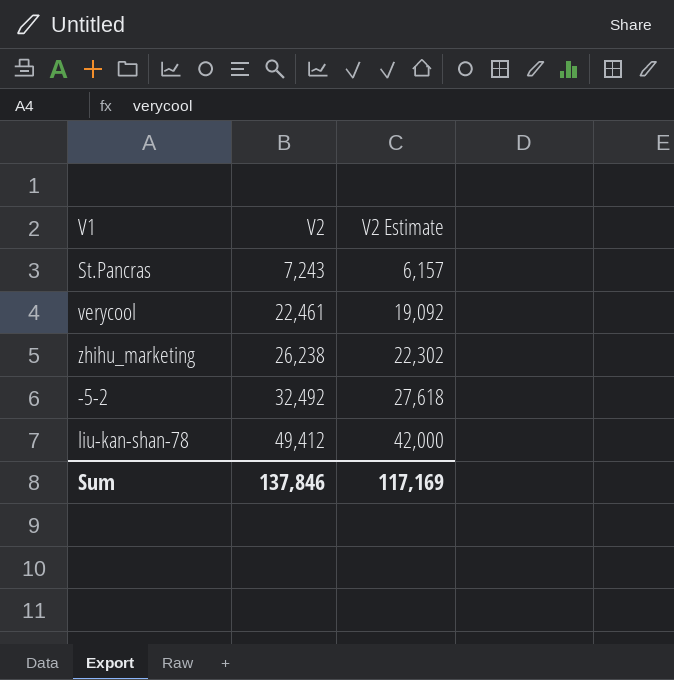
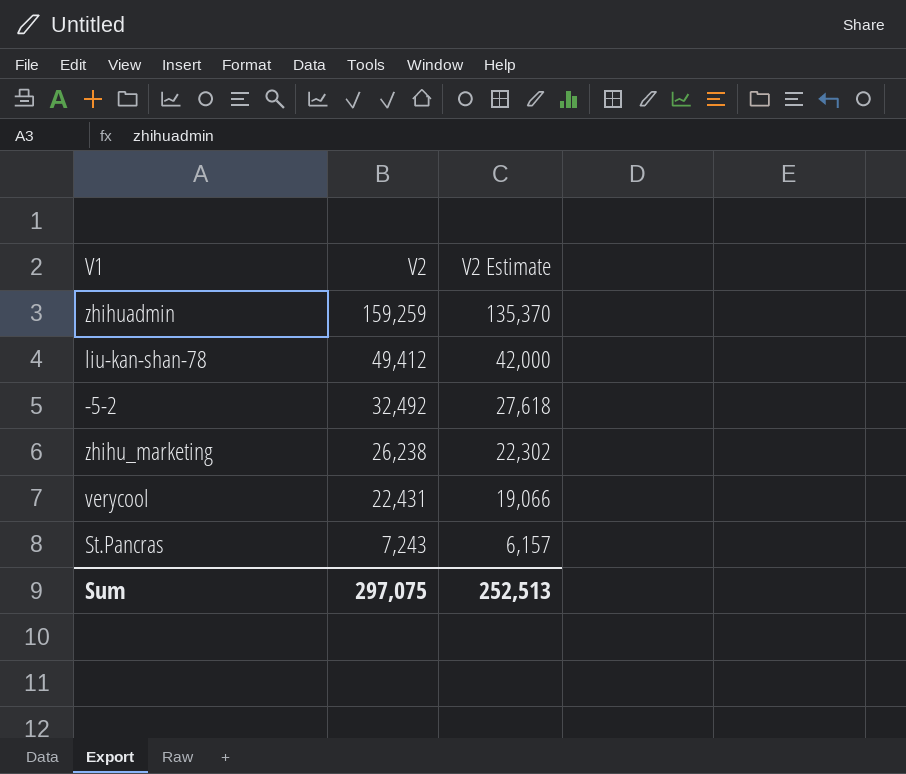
row order: V2 ascending -> V2 descending
row zhihuadmin: none -> 159,259 | 135,370
verycool | V2: 22,461 -> 22,431
verycool | V2 Estimate: 19,092 -> 19,066
Sum | V2: 137,846 -> 297,075
Sum | V2 Estimate: 117,169 -> 252,513

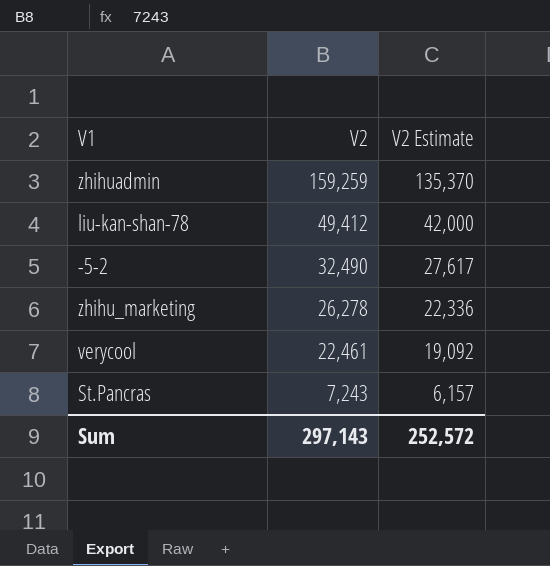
-5-2 | V2: 32,492 -> 32,490
-5-2 | V2 Estimate: 27,618 -> 27,617
zhihu_marketing | V2: 26,238 -> 26,278
zhihu_marketing | V2 Estimate: 22,302 -> 22,336
verycool | V2: 22,431 -> 22,461
verycool | V2 Estimate: 19,066 -> 19,092
Sum | V2: 297,075 -> 297,143
Sum | V2 Estimate: 252,513 -> 252,572

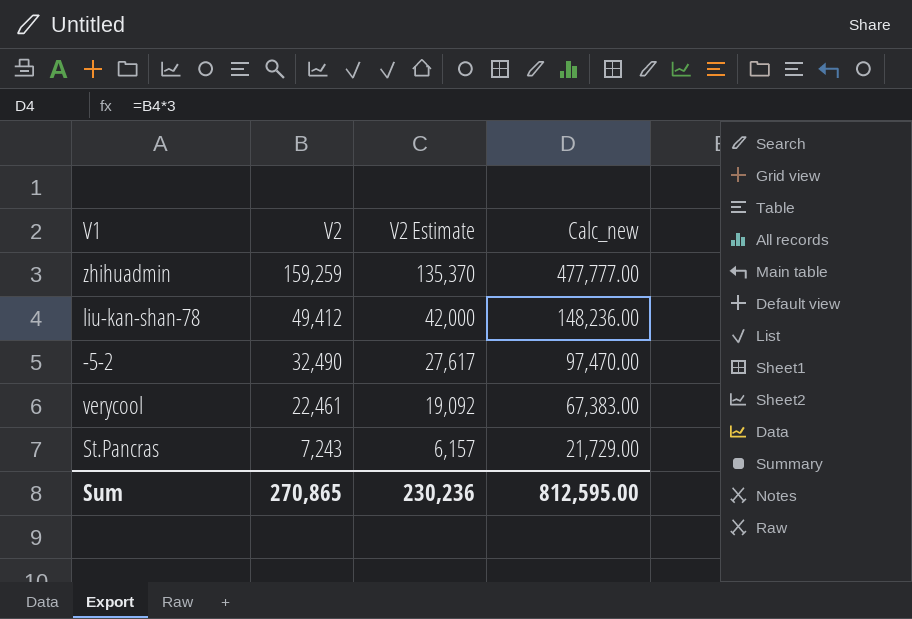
column Calc_new | formula: none -> [V2] * 3
row zhihu_marketing: 26,278 | 22,336 -> none
Sum | V2: 297,143 -> 270,865
Sum | V2 Estimate: 252,572 -> 230,236

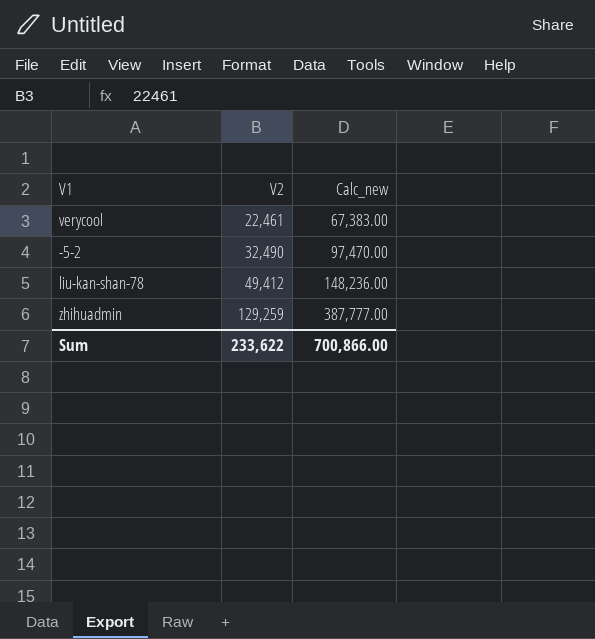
row order: V2 descending -> V2 ascending
column V2 Estimate | formula: [V2] * 0.85 -> none
row St.Pancras: 7,243 | 6,157 | 21,729.00 -> none
zhihuadmin | V2: 159,259 -> 129,259
zhihuadmin | Calc_new: 477,777.00 -> 387,777.00
Sum | V2: 270,865 -> 233,622
Sum | Calc_new: 812,595.00 -> 700,866.00

